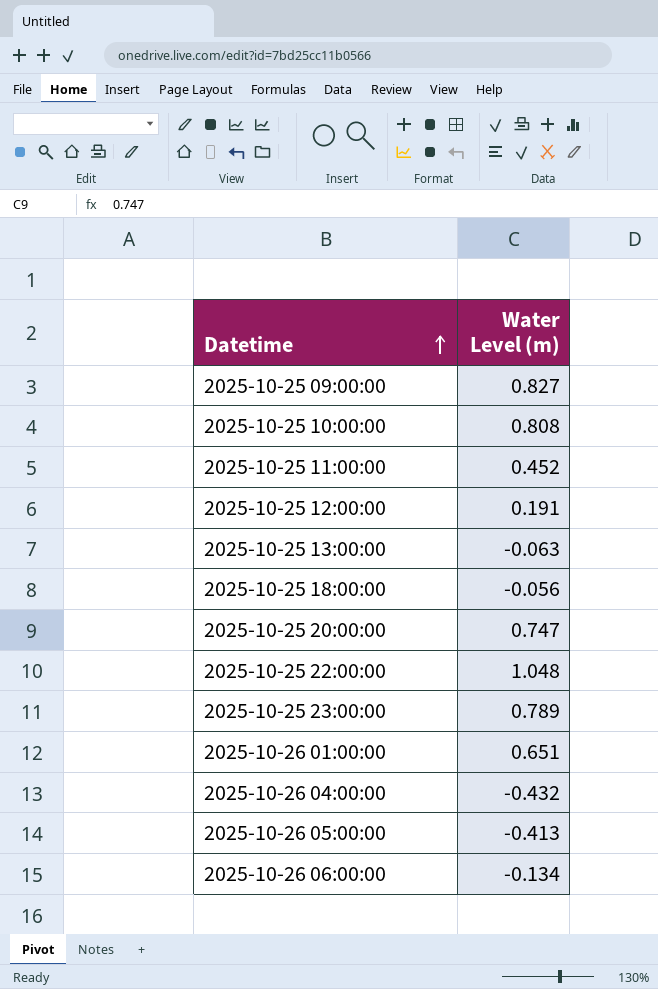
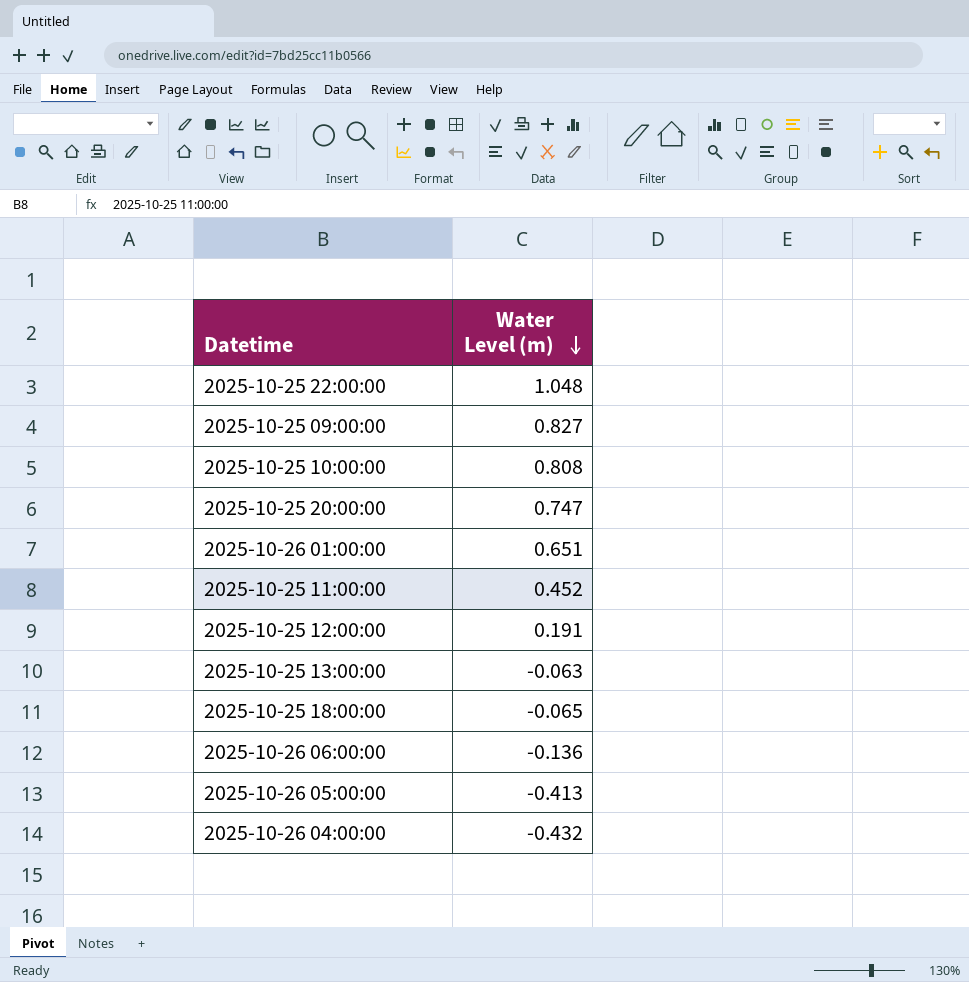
row order: Datetime ascending -> Water Level (m) descending
row 2025-10-25 23:00:00: 0.789 -> none
2025-10-25 18:00:00 | Water Level (m): -0.056 -> -0.065
2025-10-26 06:00:00 | Water Level (m): -0.134 -> -0.136

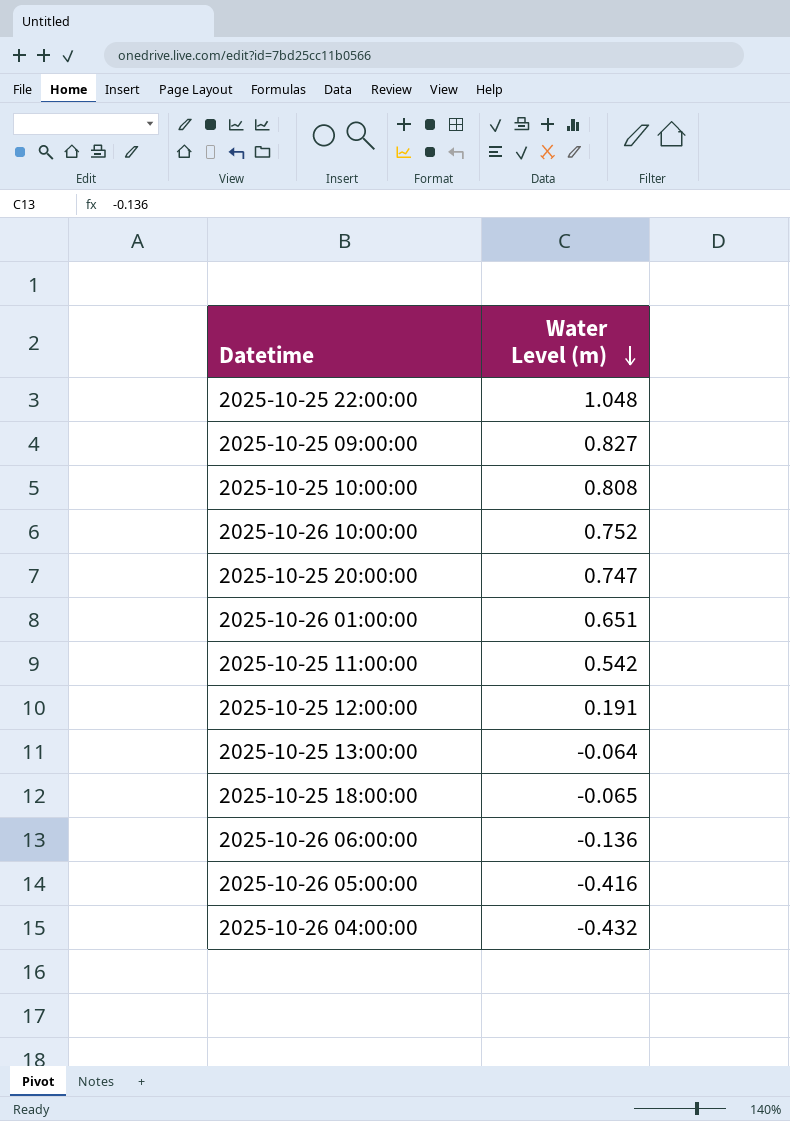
row 2025-10-26 10:00:00: none -> 0.752
2025-10-25 11:00:00 | Water Level (m): 0.452 -> 0.542
2025-10-25 13:00:00 | Water Level (m): -0.063 -> -0.064
2025-10-26 05:00:00 | Water Level (m): -0.413 -> -0.416

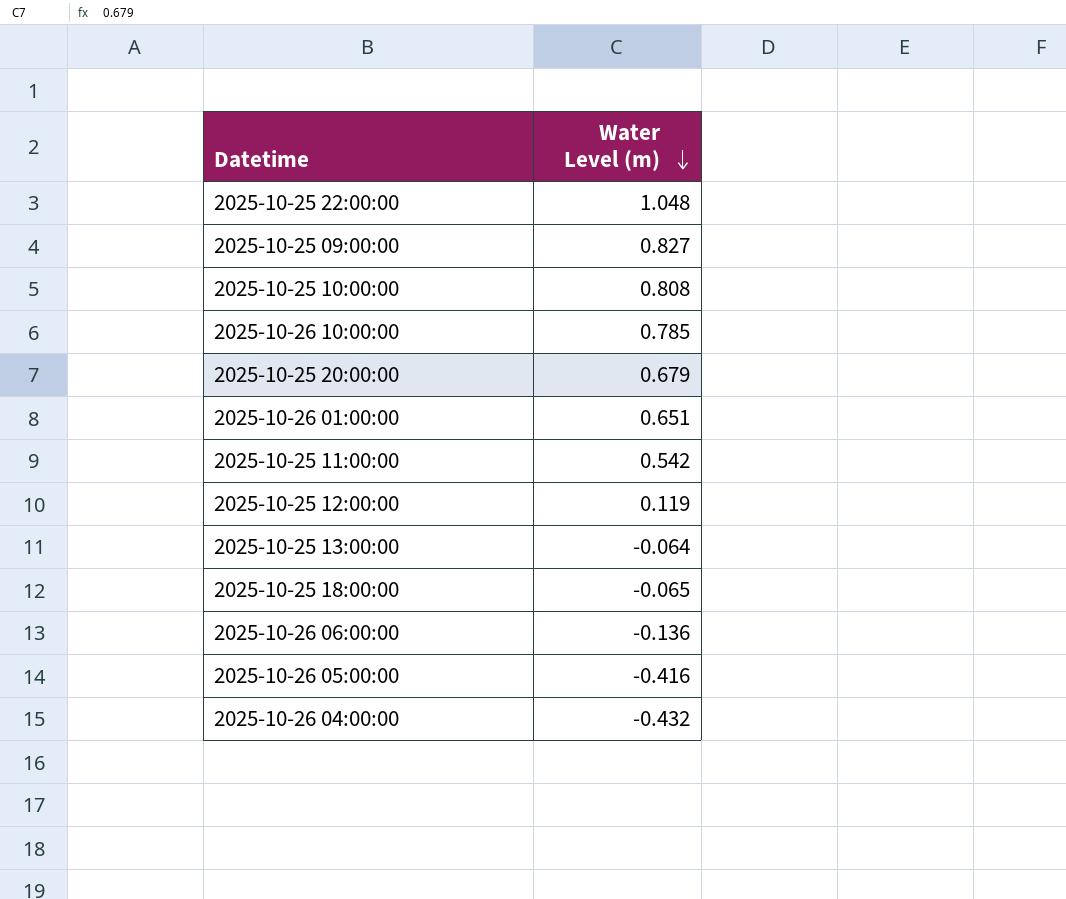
2025-10-26 10:00:00 | Water Level (m): 0.752 -> 0.785
2025-10-25 20:00:00 | Water Level (m): 0.747 -> 0.679
2025-10-25 12:00:00 | Water Level (m): 0.191 -> 0.119

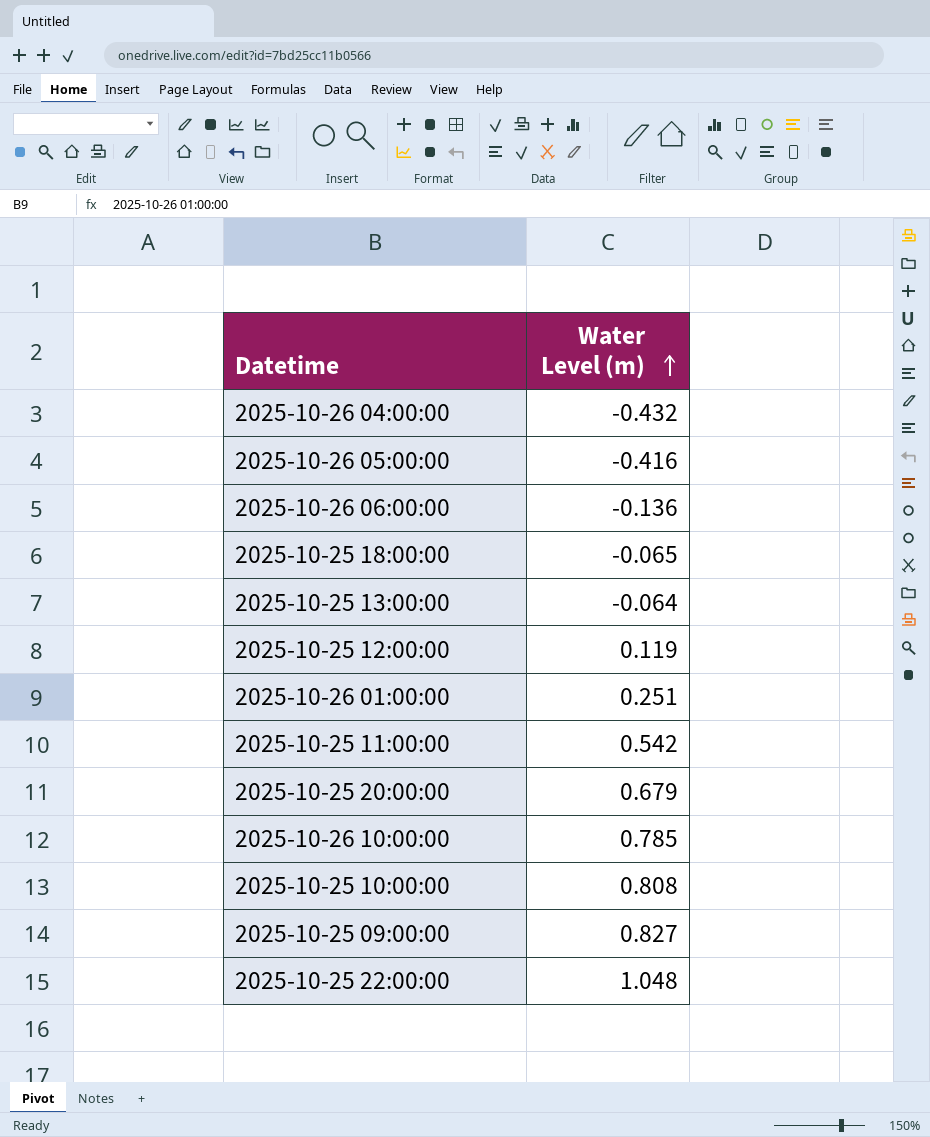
row order: Water Level (m) descending -> Water Level (m) ascending
2025-10-26 01:00:00 | Water Level (m): 0.651 -> 0.251

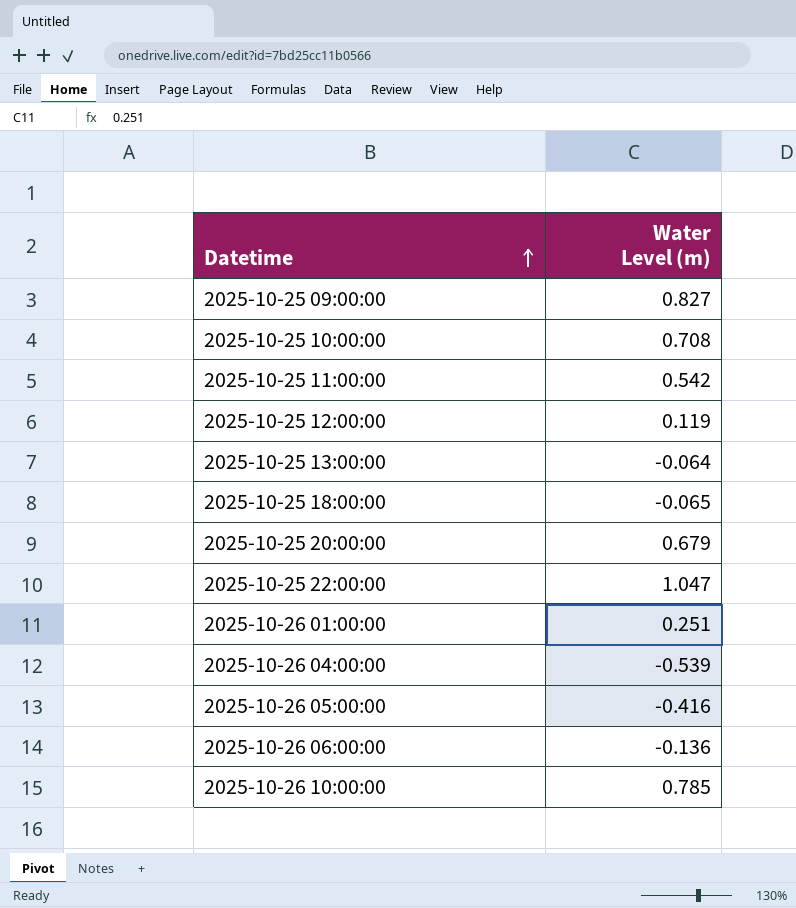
row order: Water Level (m) ascending -> Datetime ascending
2025-10-25 10:00:00 | Water Level (m): 0.808 -> 0.708
2025-10-25 22:00:00 | Water Level (m): 1.048 -> 1.047
2025-10-26 04:00:00 | Water Level (m): -0.432 -> -0.539

